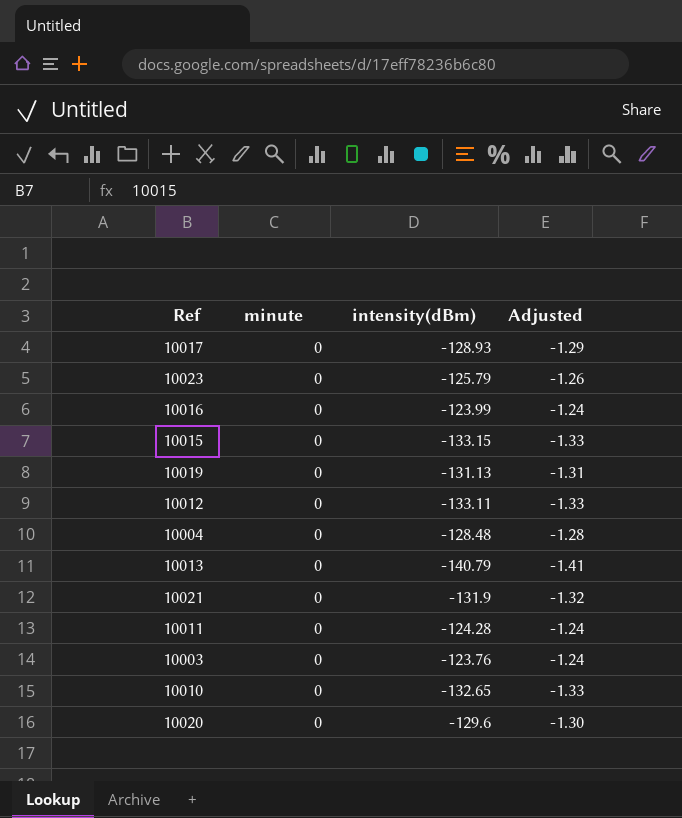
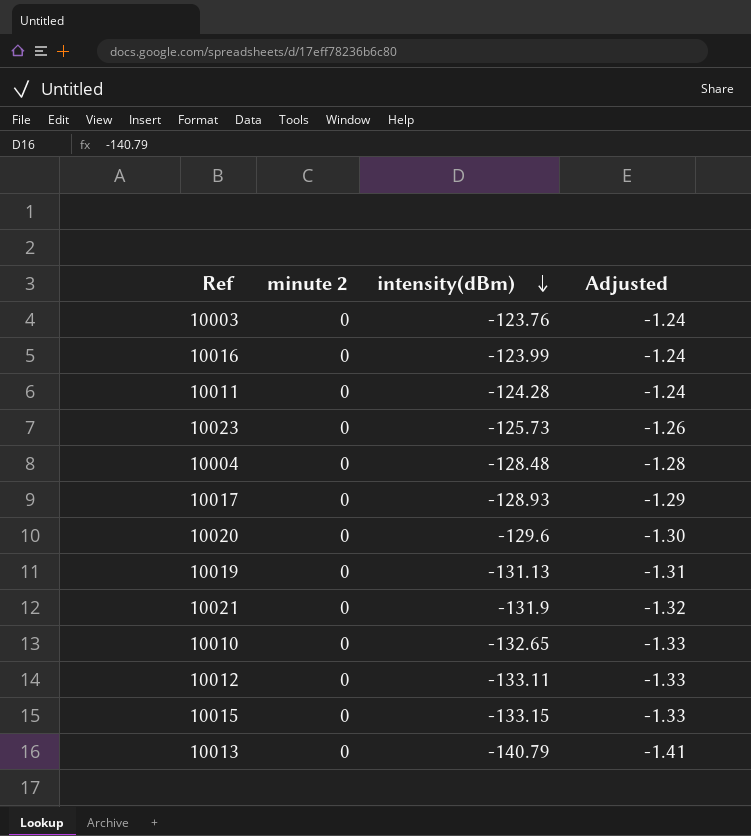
row order: none -> intensity(dBm) descending
column name: minute -> minute 2
10023 | intensity(dBm): -125.79 -> -125.73

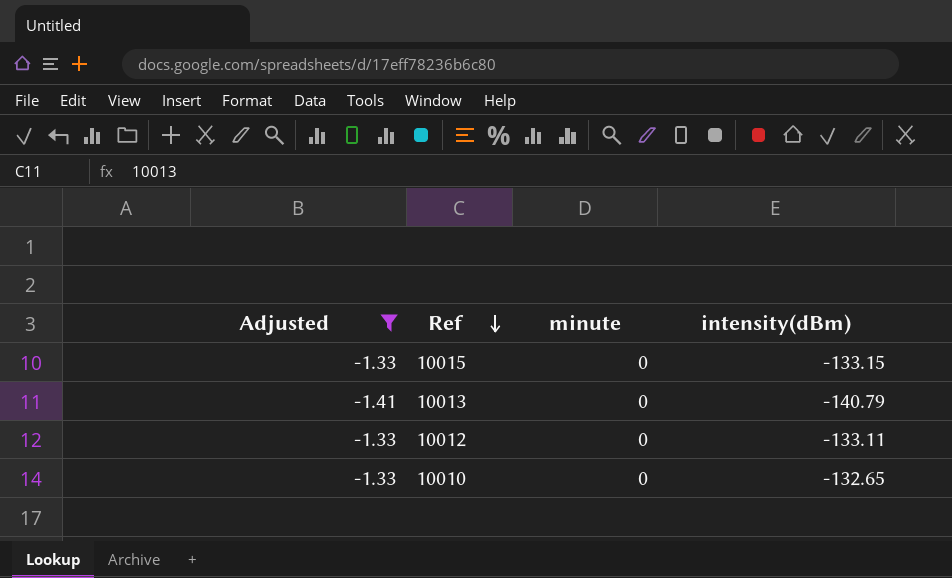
filter: none -> Adjusted <= -1.33
row order: intensity(dBm) descending -> Ref descending
column Adjusted | position: 4 -> 1
column name: minute 2 -> minute

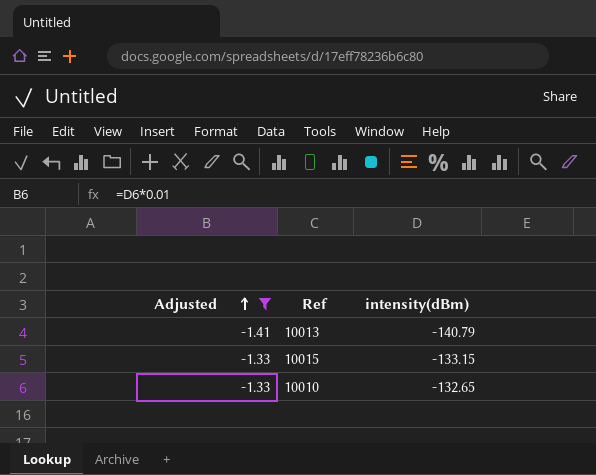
row order: Ref descending -> Adjusted ascending
column minute | position: 3 -> none
row 10012: -1.33 | 0 | -133.11 -> none

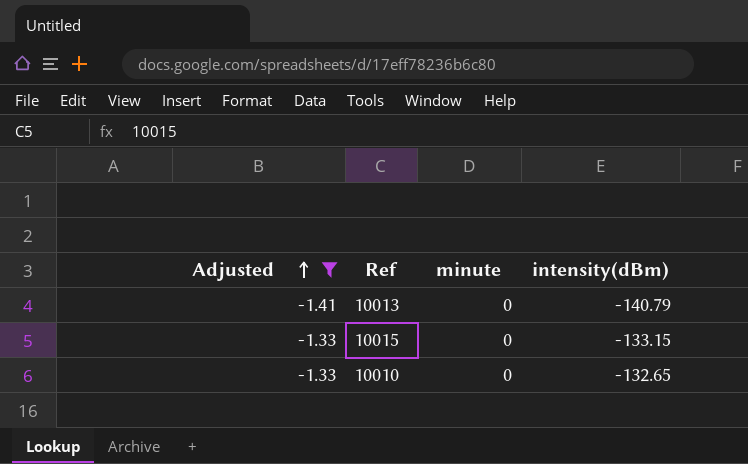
column minute | position: none -> 3

